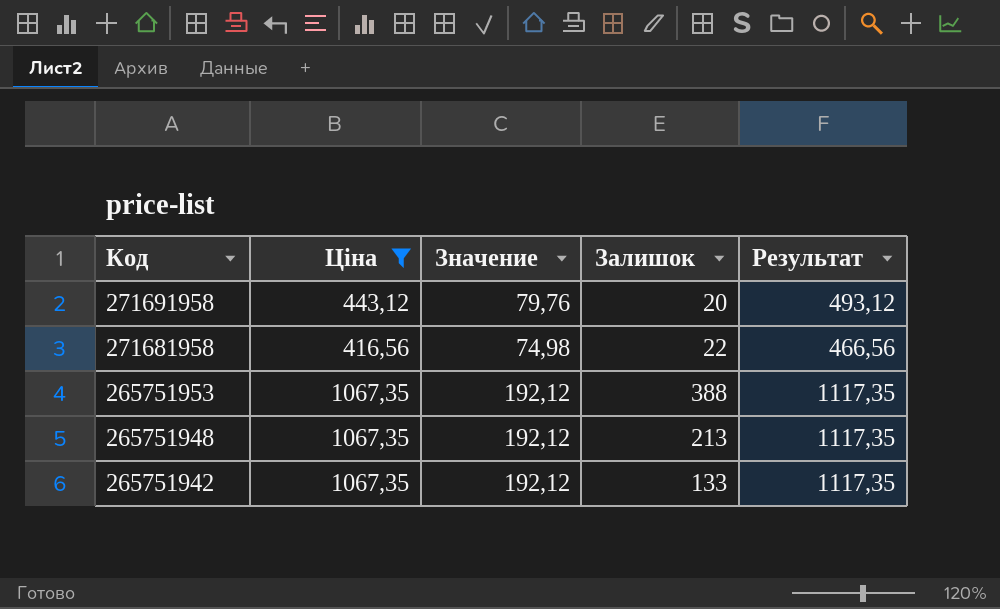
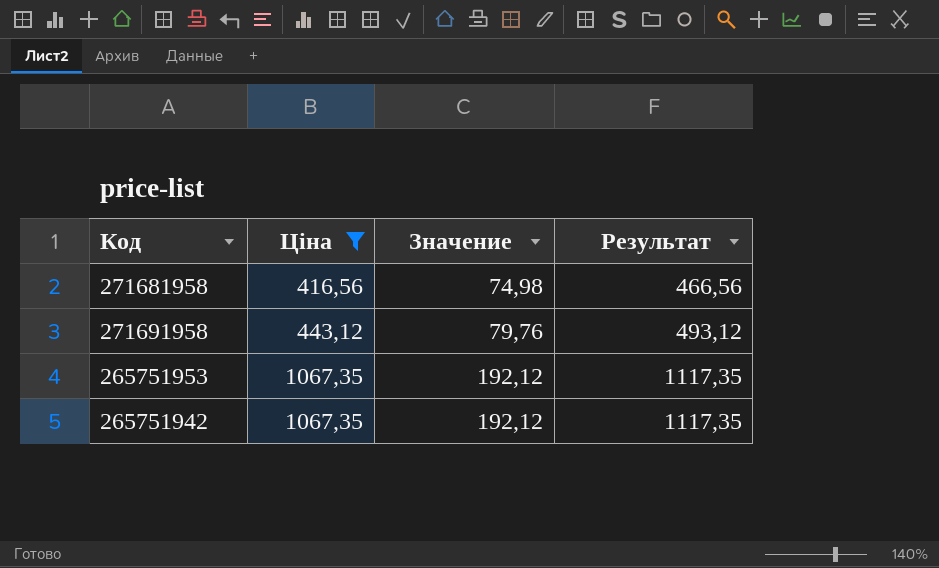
row order: Код descending -> Ціна ascending
column Залишок | position: 4 -> none
row 265751948: 1067,35 | 192,12 | 213 | 1117,35 -> none

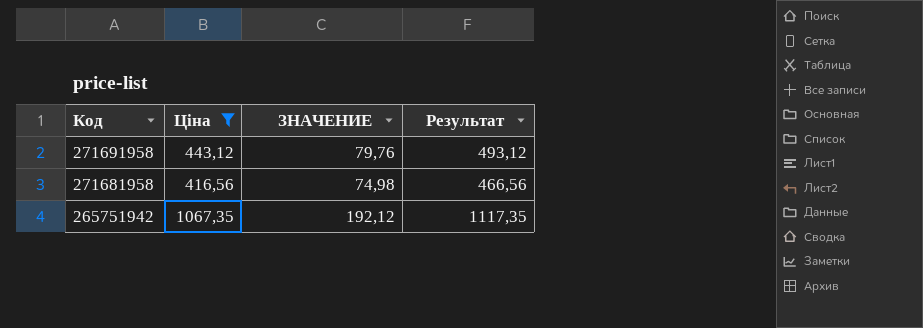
row order: Ціна ascending -> Код descending
column name: Значение -> ЗНАЧЕНИЕ
row 265751953: 1067,35 | 192,12 | 1117,35 -> none

